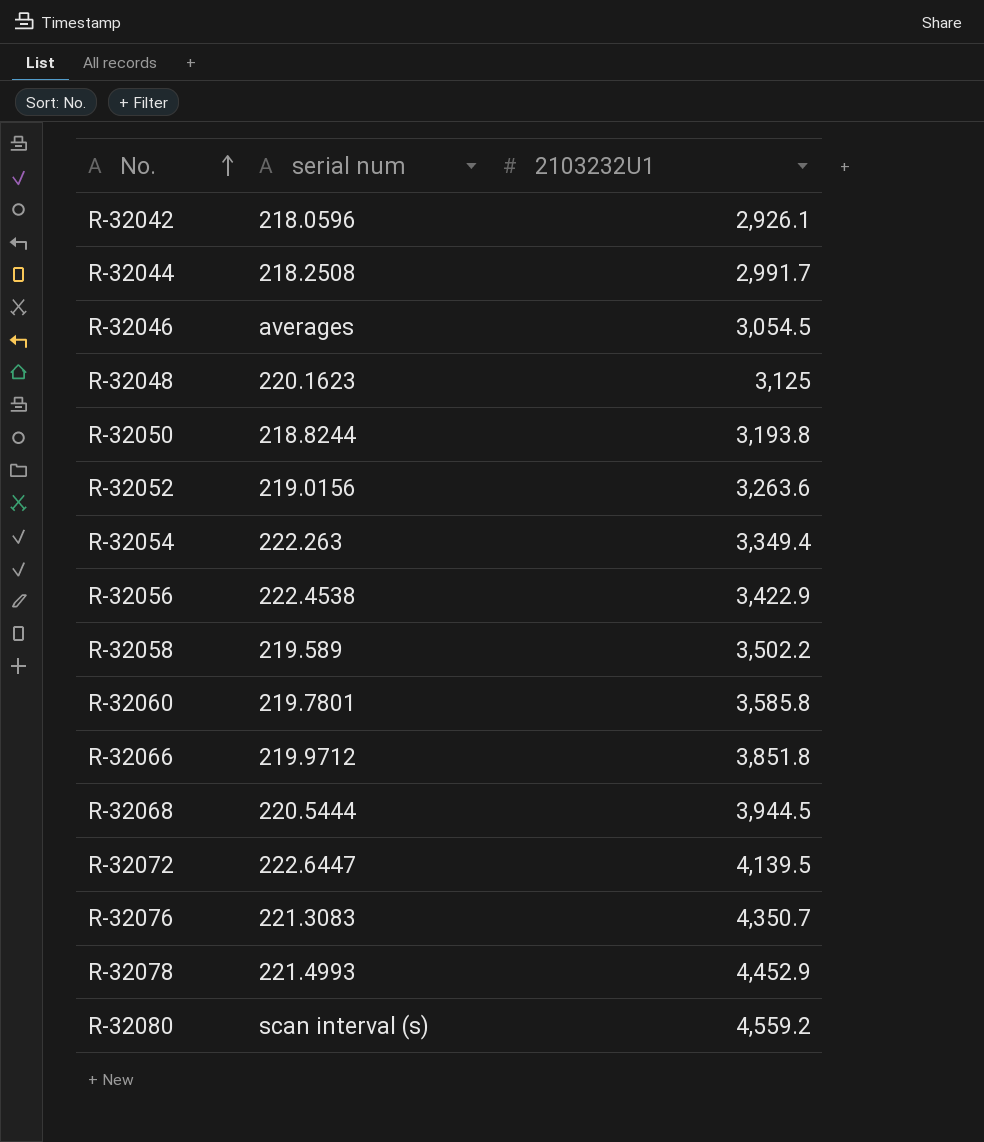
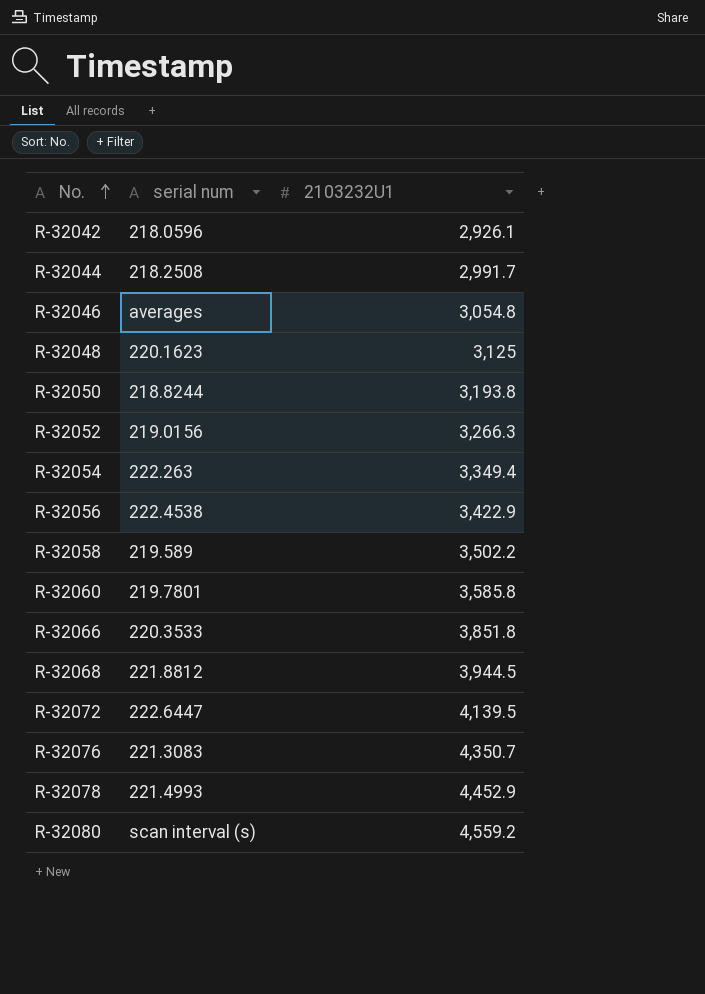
R-32046 | 2103232U1: 3,054.5 -> 3,054.8
R-32052 | 2103232U1: 3,263.6 -> 3,266.3
R-32066 | serial num: 219.9712 -> 220.3533
R-32068 | serial num: 220.5444 -> 221.8812

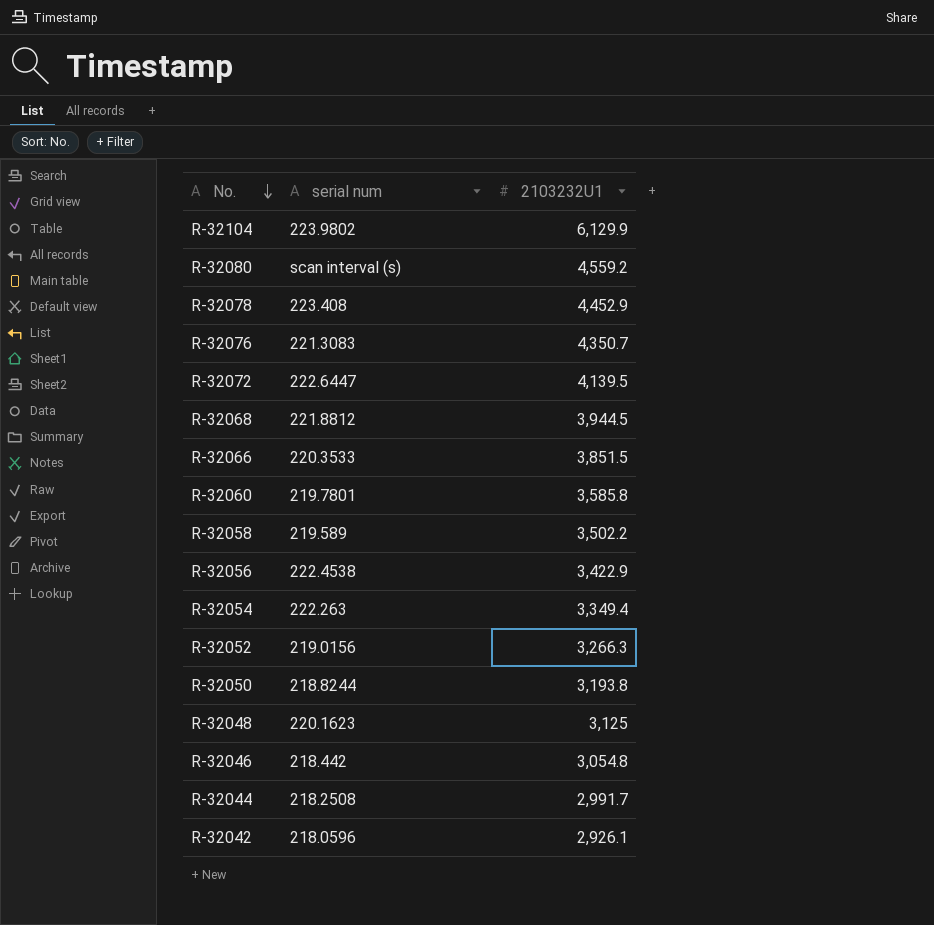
row order: No. ascending -> No. descending
row R-32104: none -> 223.9802 | 6,129.9
R-32078 | serial num: 221.4993 -> 223.408
R-32066 | 2103232U1: 3,851.8 -> 3,851.5
R-32046 | serial num: averages -> 218.442

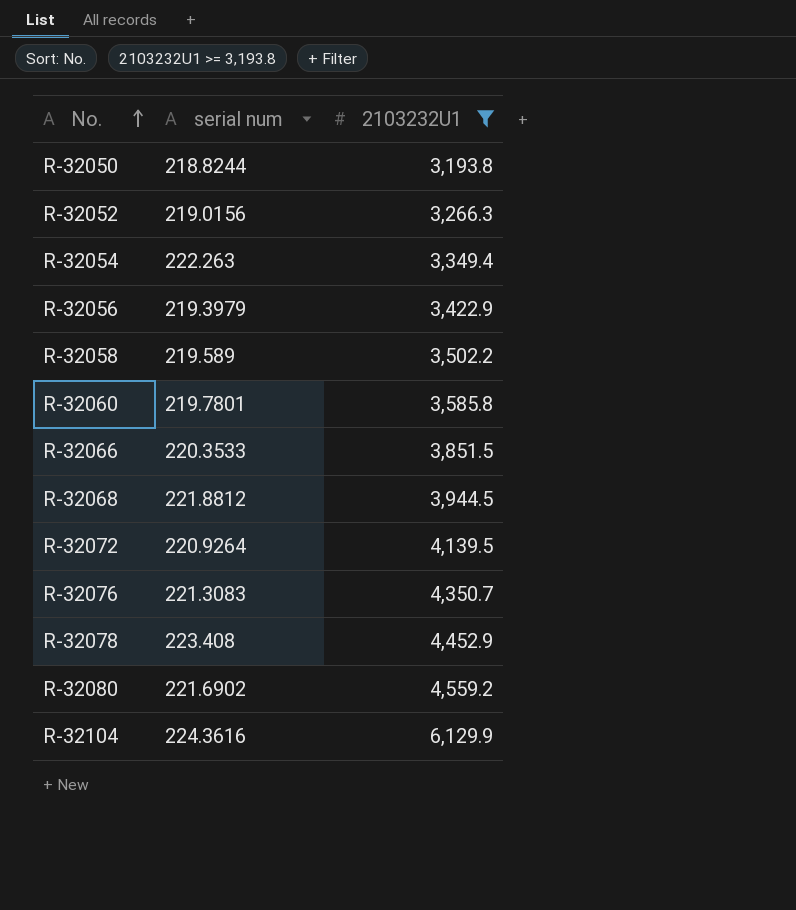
filter: none -> 2103232U1 >= 3,193.8
row order: No. descending -> No. ascending
R-32056 | serial num: 222.4538 -> 219.3979
R-32072 | serial num: 222.6447 -> 220.9264
R-32080 | serial num: scan interval (s) -> 221.6902
R-32104 | serial num: 223.9802 -> 224.3616

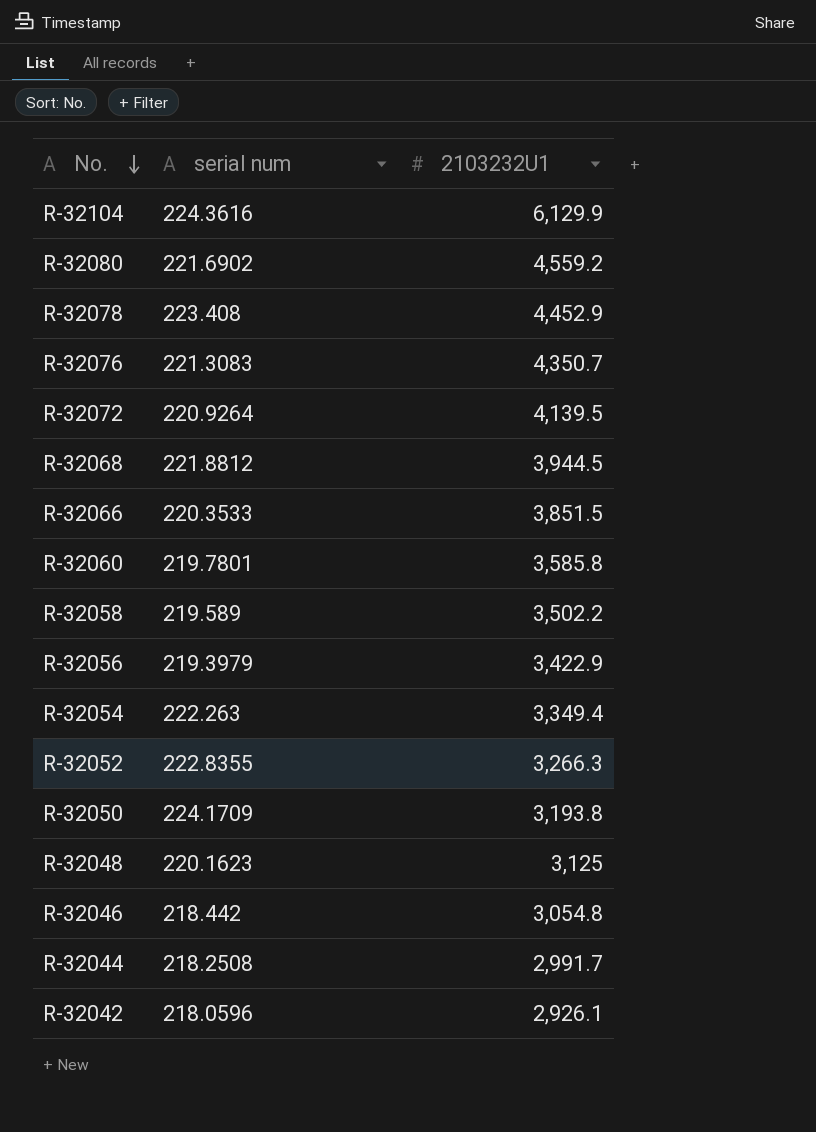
filter: 2103232U1 >= 3,193.8 -> none
row order: No. ascending -> No. descending
R-32052 | serial num: 219.0156 -> 222.8355
R-32050 | serial num: 218.8244 -> 224.1709

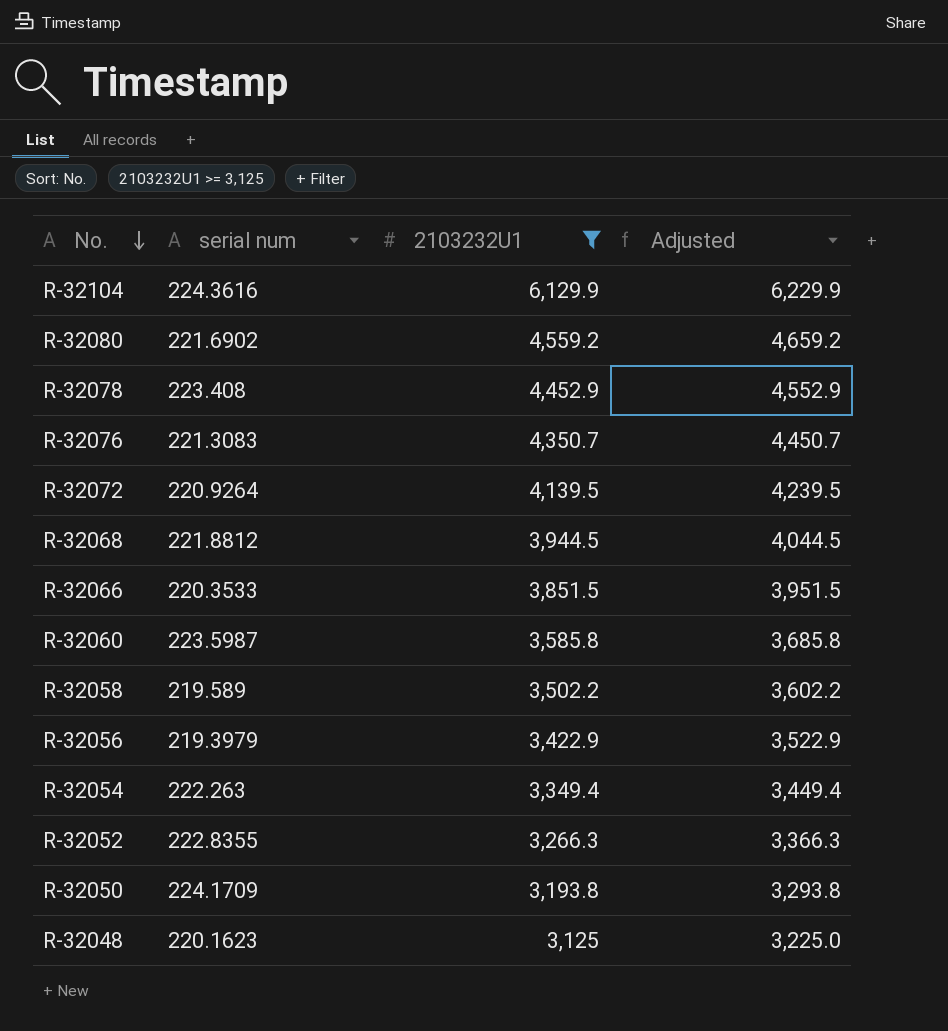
filter: none -> 2103232U1 >= 3,125
column Adjusted | formula: none -> [2103232U1] + 100
R-32060 | serial num: 219.7801 -> 223.5987

